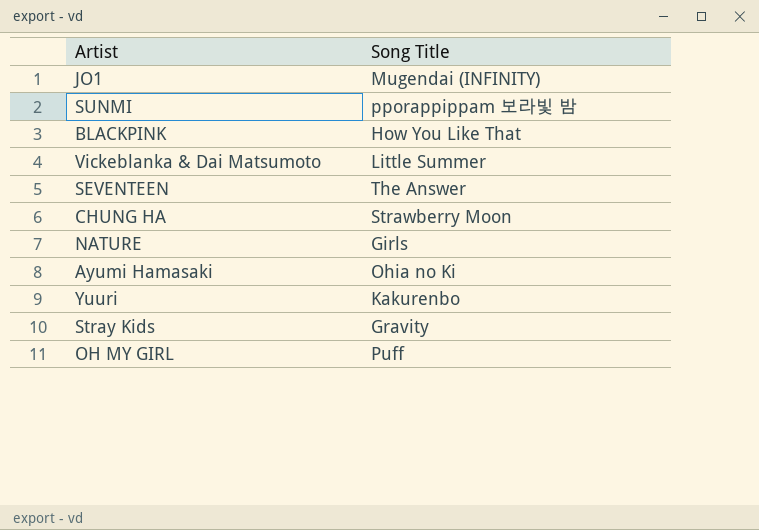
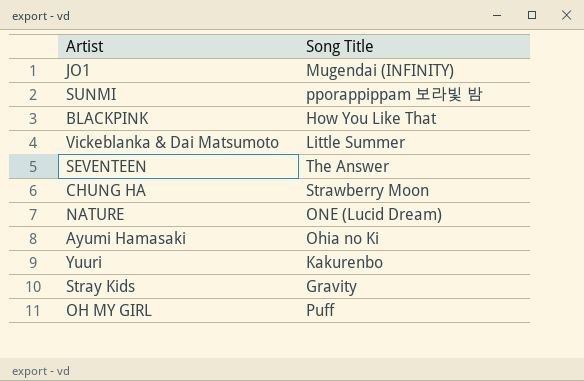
NATURE | Song Title: Girls -> ONE (Lucid Dream)

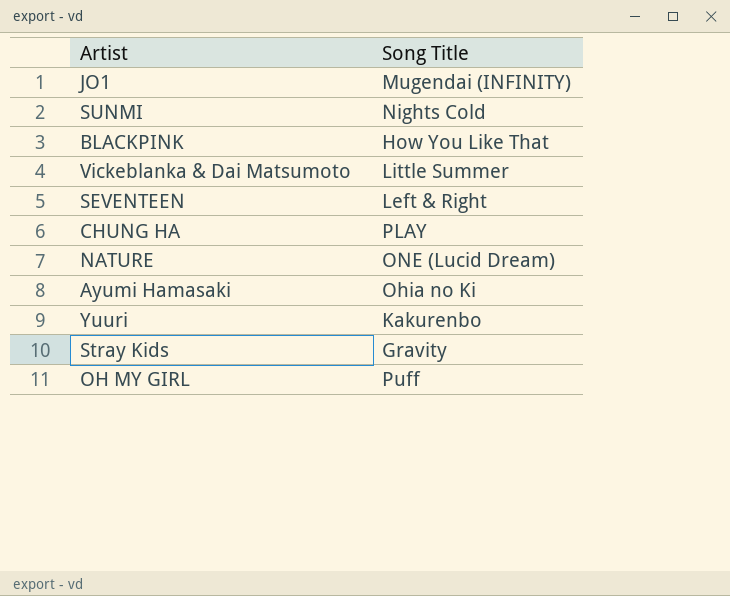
SUNMI | Song Title: pporappippam 보라빛 밤 -> Nights Cold
SEVENTEEN | Song Title: The Answer -> Left & Right
CHUNG HA | Song Title: Strawberry Moon -> PLAY

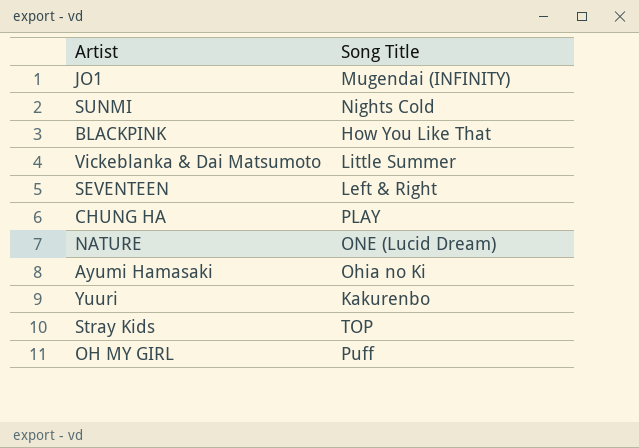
Stray Kids | Song Title: Gravity -> TOP

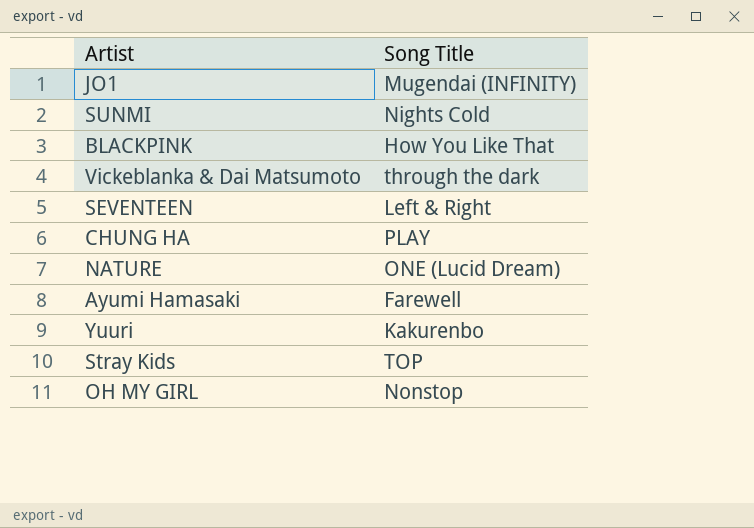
Vickeblanka & Dai Matsumoto | Song Title: Little Summer -> through the dark
Ayumi Hamasaki | Song Title: Ohia no Ki -> Farewell
OH MY GIRL | Song Title: Puff -> Nonstop

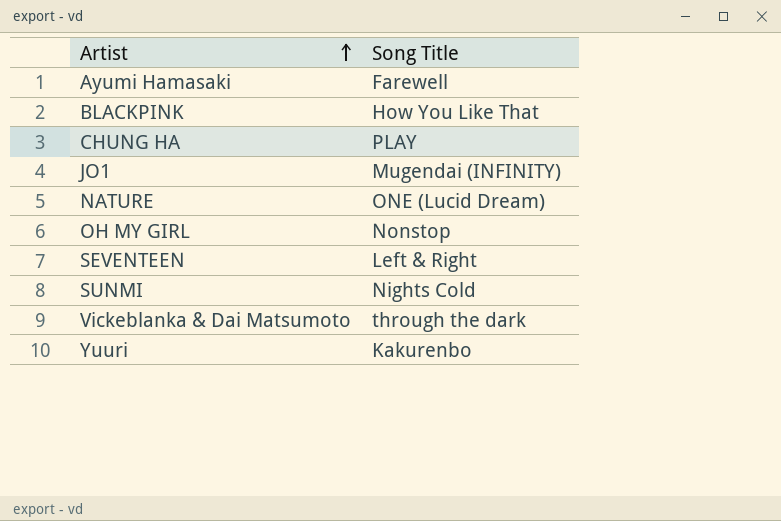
row order: none -> Artist ascending
row Stray Kids: TOP -> none

